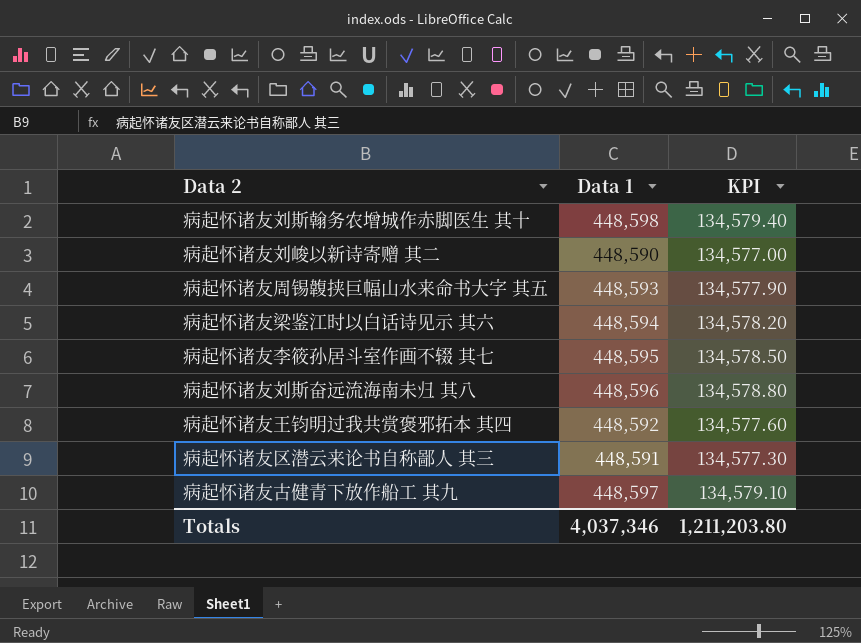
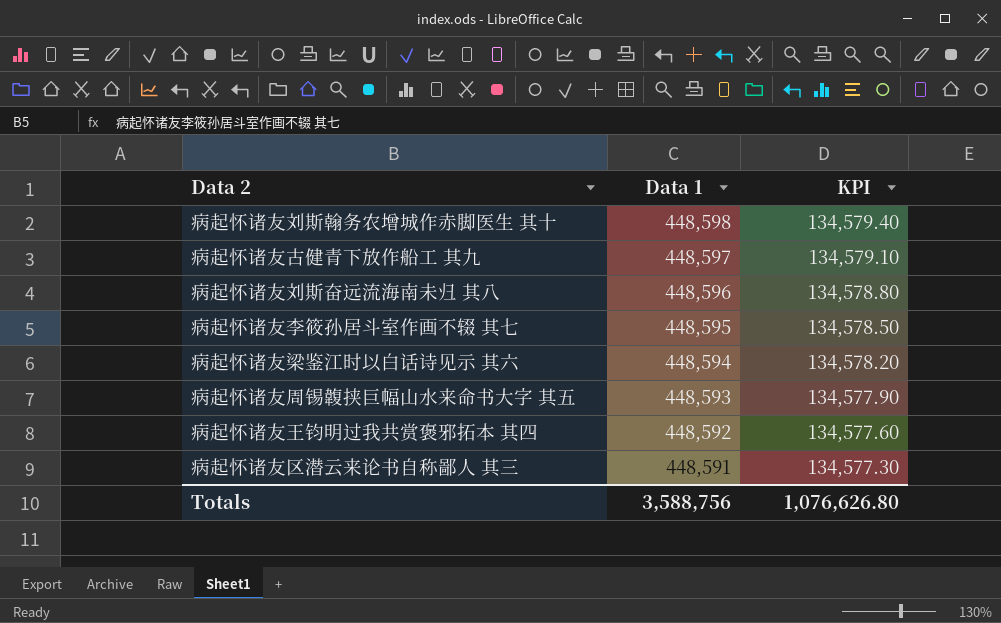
row order: none -> Data 1 descending
row 病起怀诸友刘峻以新诗寄赠 其二: 448,590 | 134,577.00 -> none
Totals | Data 1: 4,037,346 -> 3,588,756
Totals | KPI: 1,211,203.80 -> 1,076,626.80

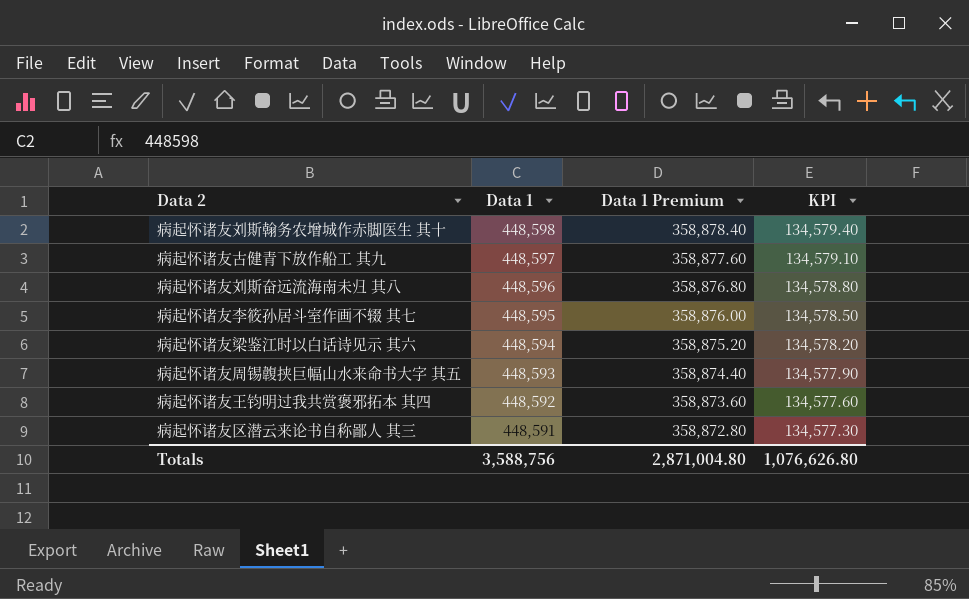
column Data 1 Premium | formula: none -> [Data 1] * 0.8

